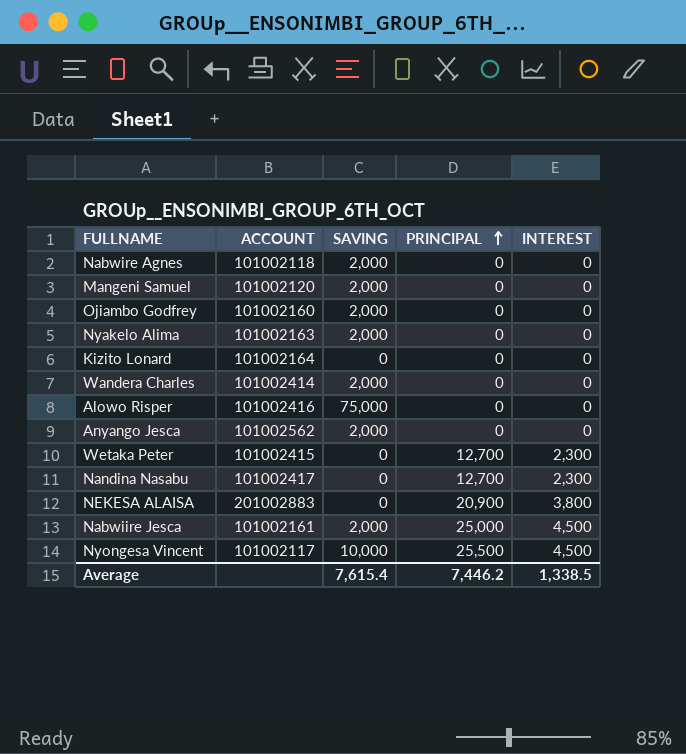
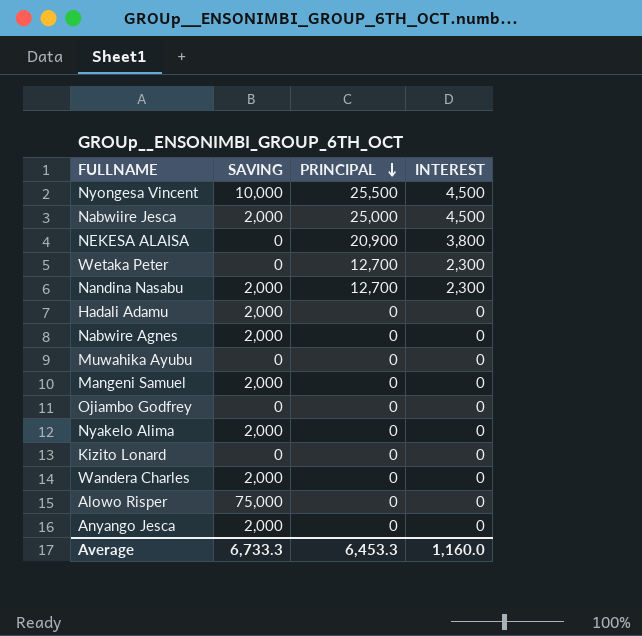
row order: PRINCIPAL ascending -> PRINCIPAL descending
column ACCOUNT | position: 2 -> none
Nandina Nasabu | SAVING: 0 -> 2,000
row Hadali Adamu: none -> 2,000 | 0 | 0
row Muwahika Ayubu: none -> 0 | 0 | 0
Ojiambo Godfrey | SAVING: 2,000 -> 0
Average | SAVING: 7,615.4 -> 6,733.3
Average | PRINCIPAL: 7,446.2 -> 6,453.3
Average | INTEREST: 1,338.5 -> 1,160.0

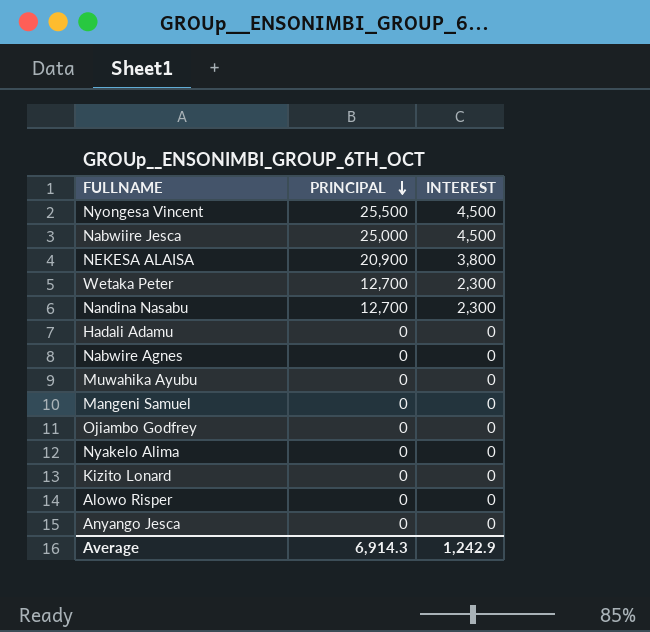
column SAVING | position: 2 -> none
row Wandera Charles: 2,000 | 0 | 0 -> none
Average | PRINCIPAL: 6,453.3 -> 6,914.3
Average | INTEREST: 1,160.0 -> 1,242.9

